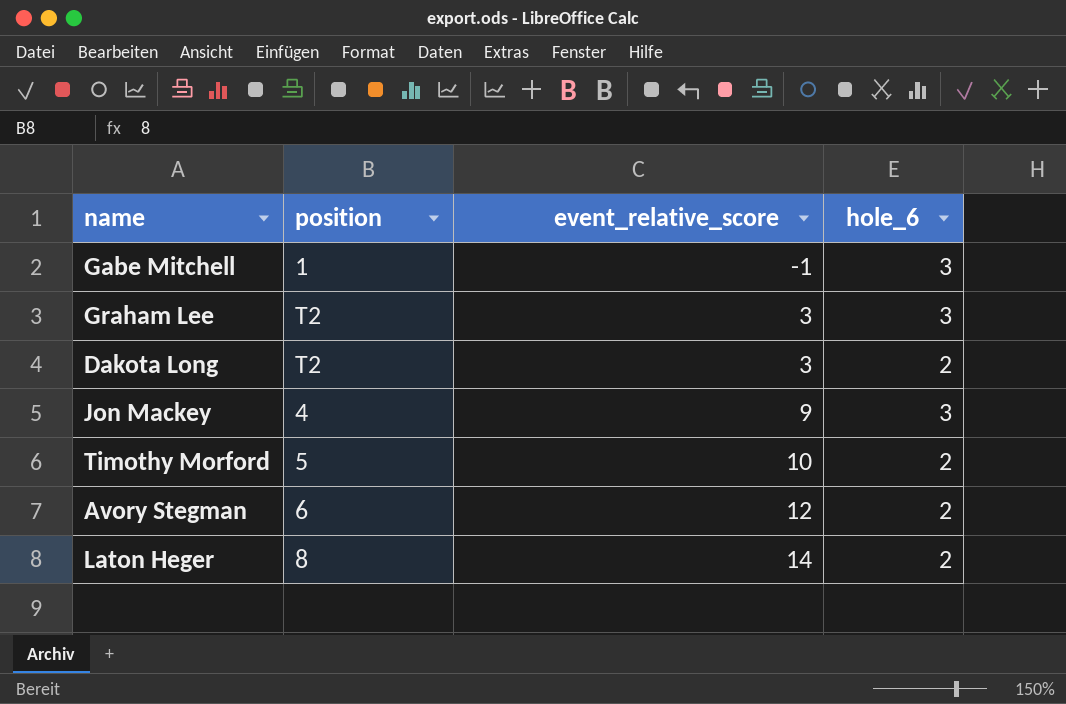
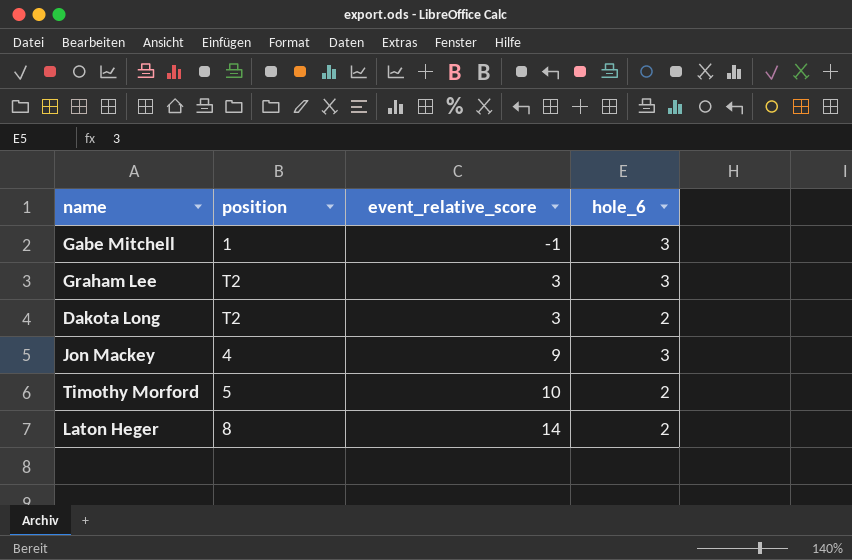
row Avory Stegman: 6 | 12 | 2 -> none

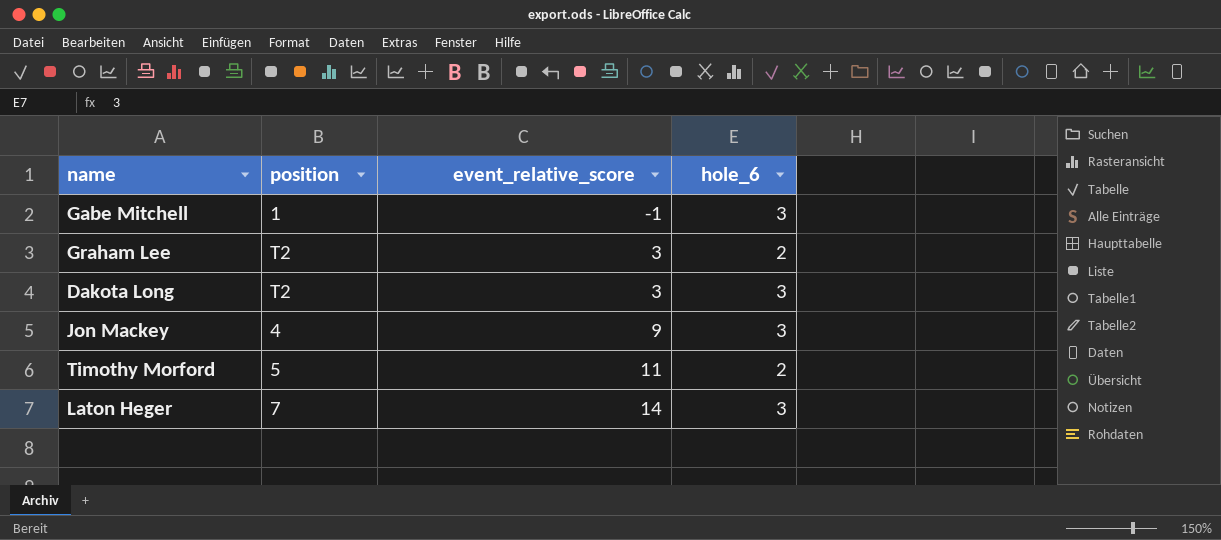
Graham Lee | hole_6: 3 -> 2
Dakota Long | hole_6: 2 -> 3
Timothy Morford | event_relative_score: 10 -> 11
Laton Heger | position: 8 -> 7
Laton Heger | hole_6: 2 -> 3

